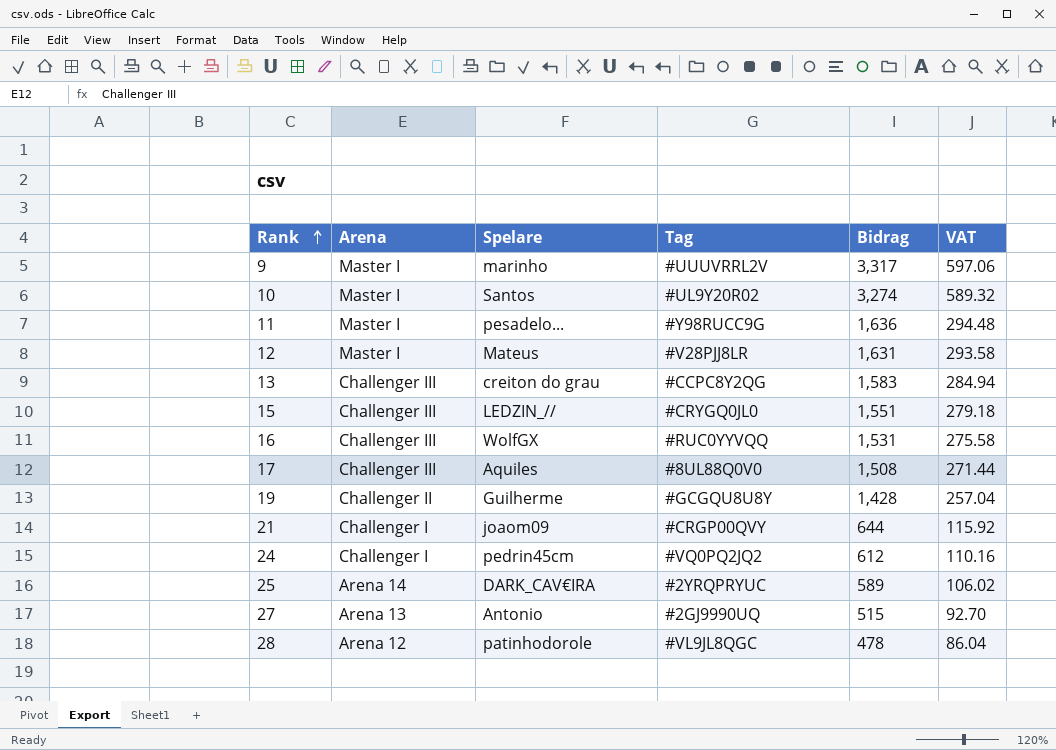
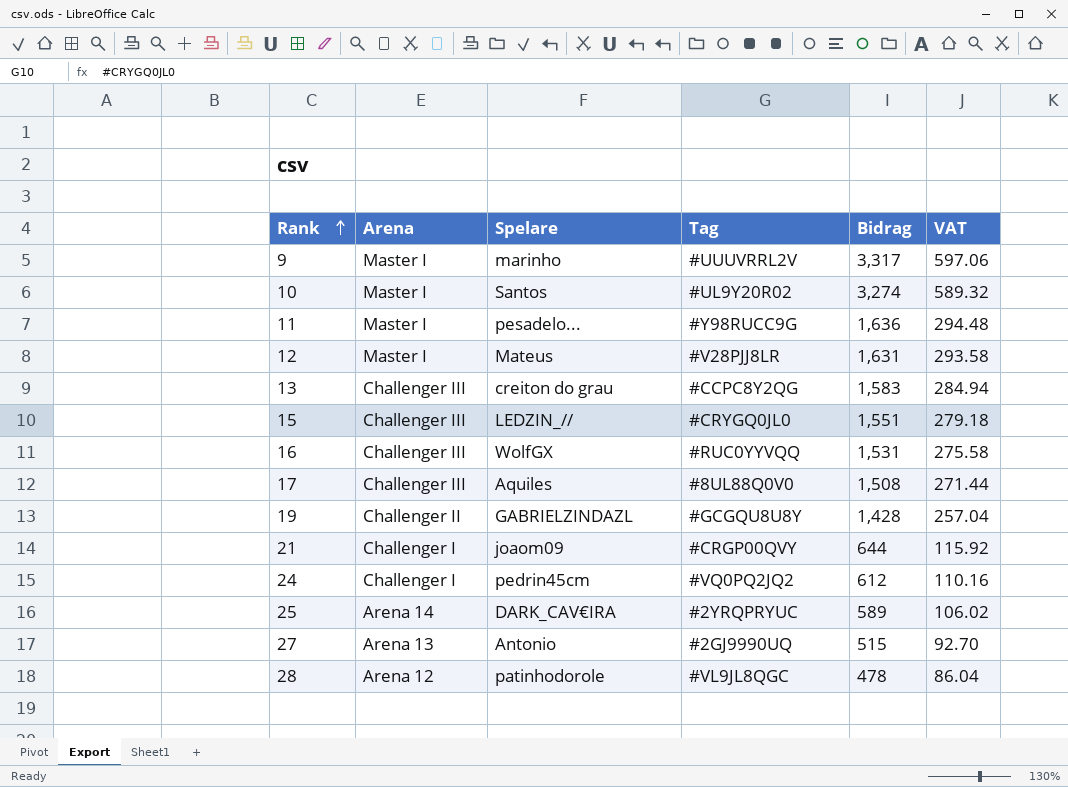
19 | Spelare: Guilherme -> GABRIELZINDAZL

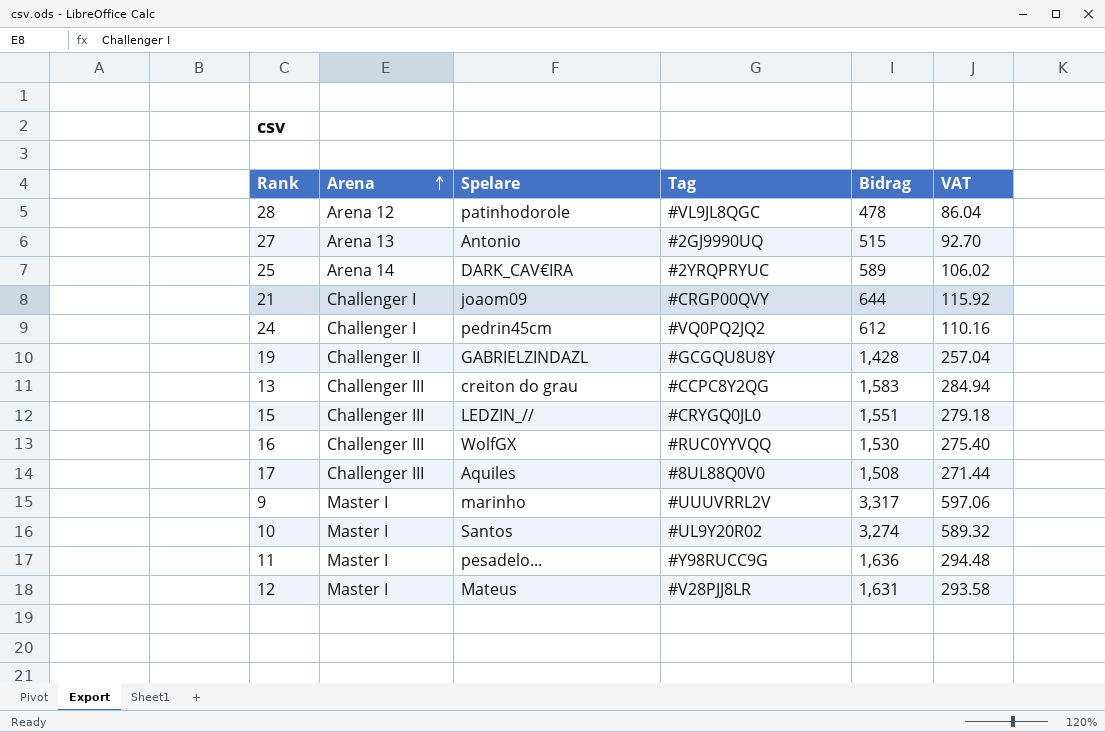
row order: Rank ascending -> Arena ascending
16 | Bidrag: 1,531 -> 1,530
16 | VAT: 275.58 -> 275.40

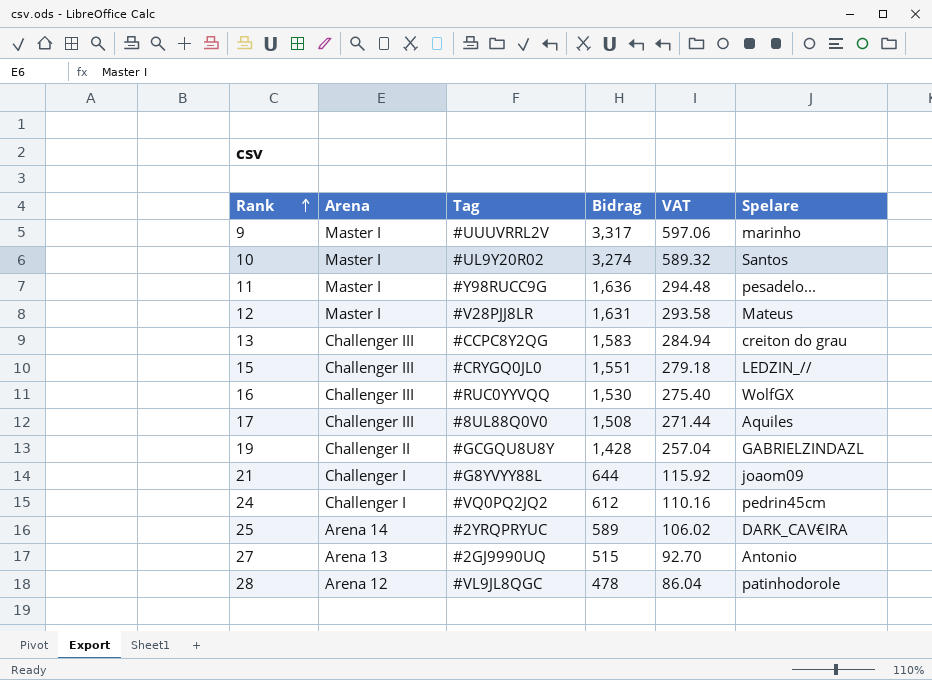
row order: Arena ascending -> Rank ascending
column Spelare | position: 3 -> 6
21 | Tag: #CRGP00QVY -> #G8YVYY88L

